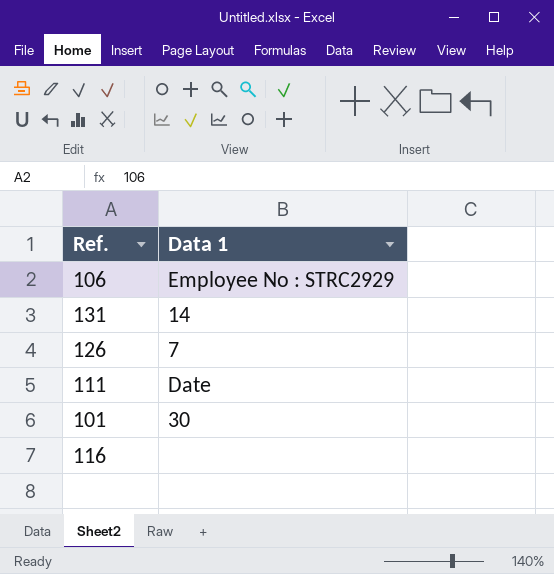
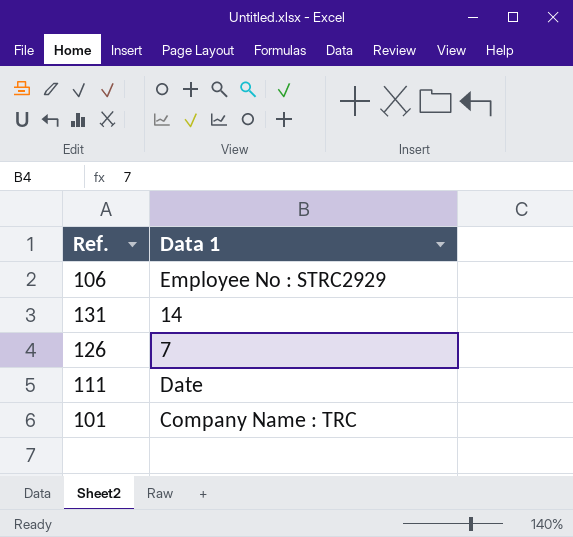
row 116: none -> none
101 | Data 1: 30 -> Company Name : TRC

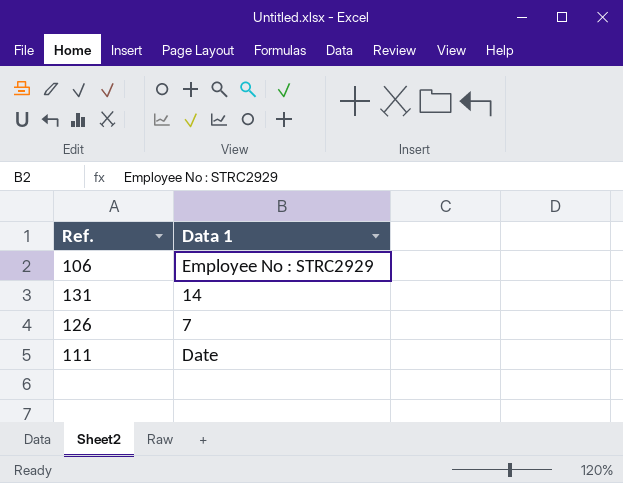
row 101: Company Name : TRC -> none

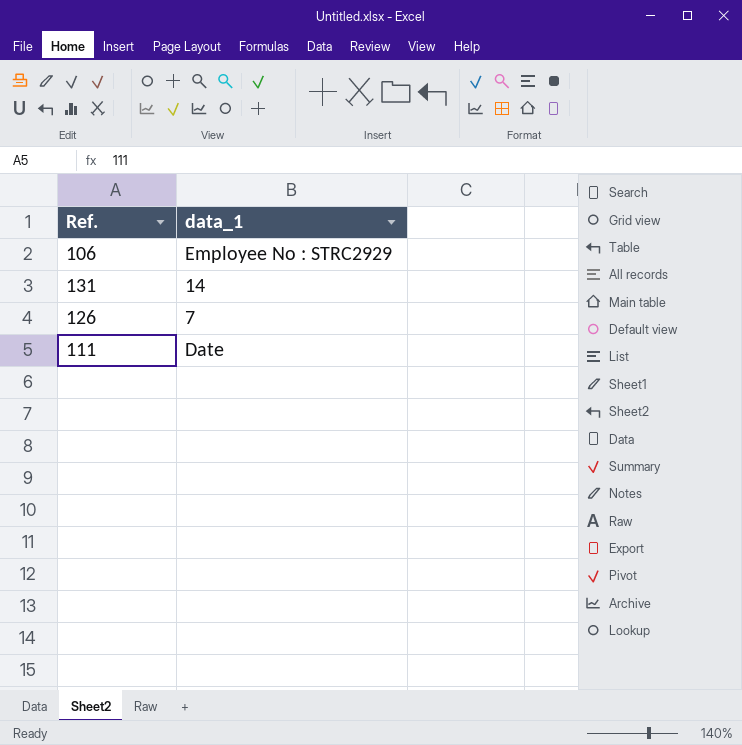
column name: Data 1 -> data_1

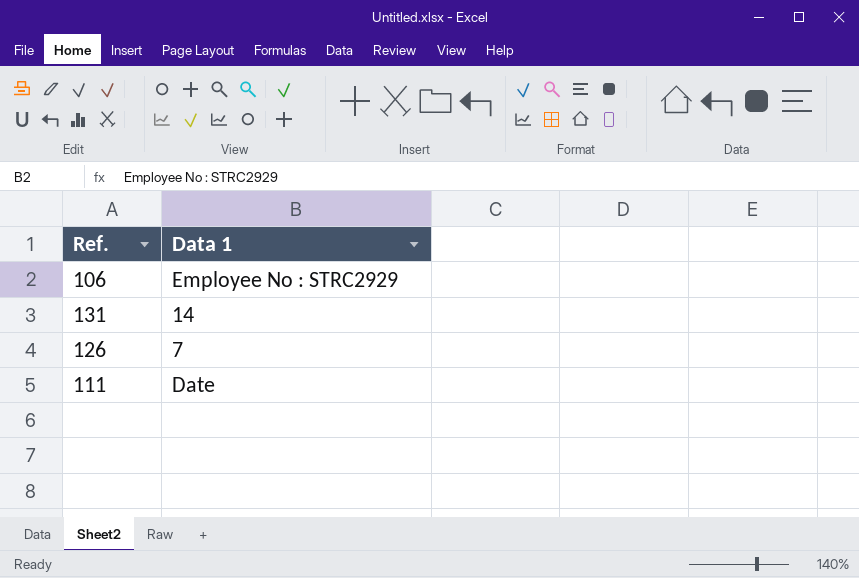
column name: data_1 -> Data 1

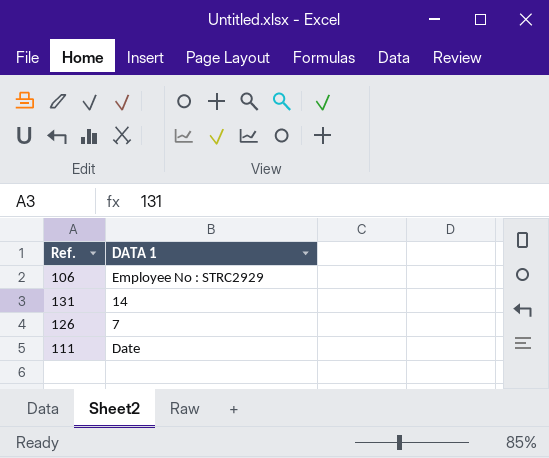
column name: Data 1 -> DATA 1

